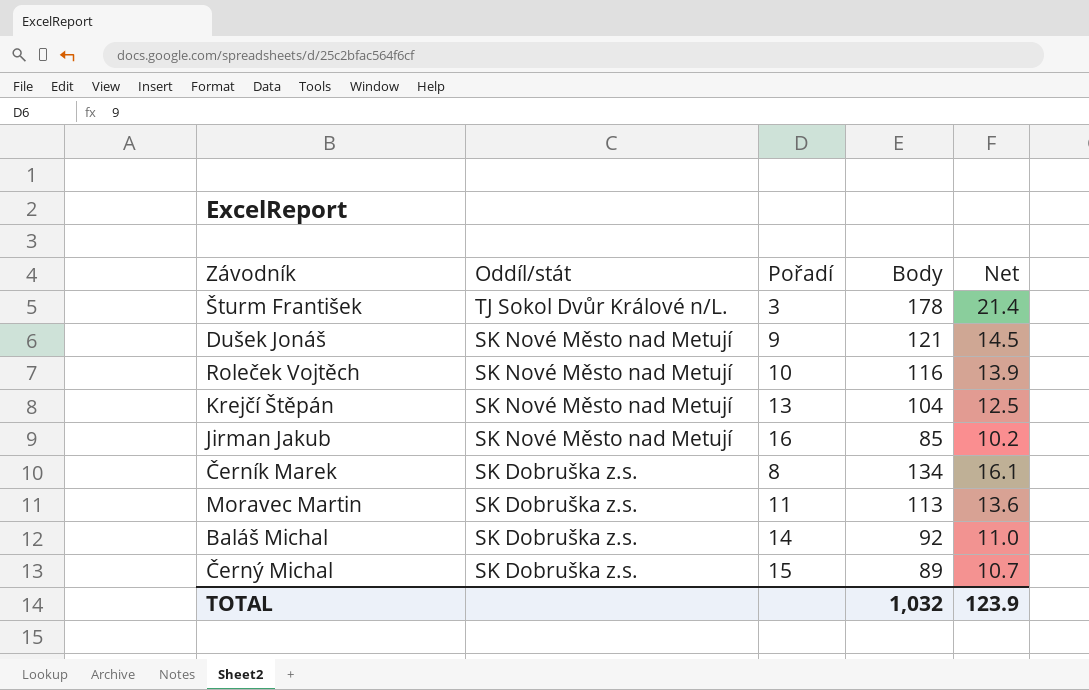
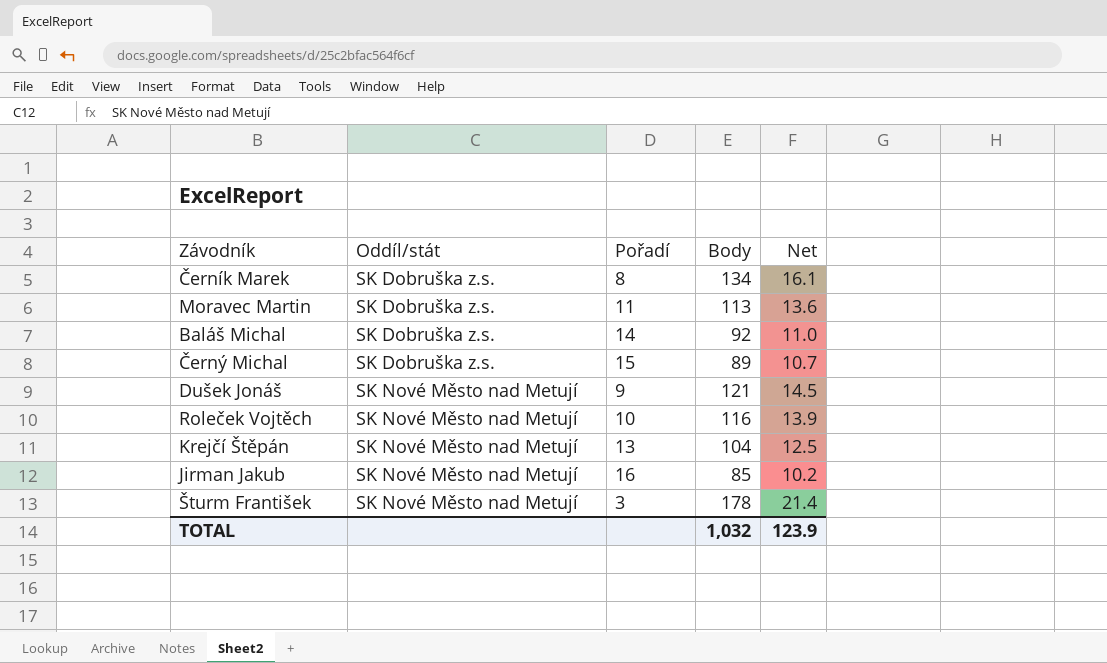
row order: Oddíl/stát descending -> Oddíl/stát ascending
Šturm František | Oddíl/stát: TJ Sokol Dvůr Králové n/L. -> SK Nové Město nad Metují

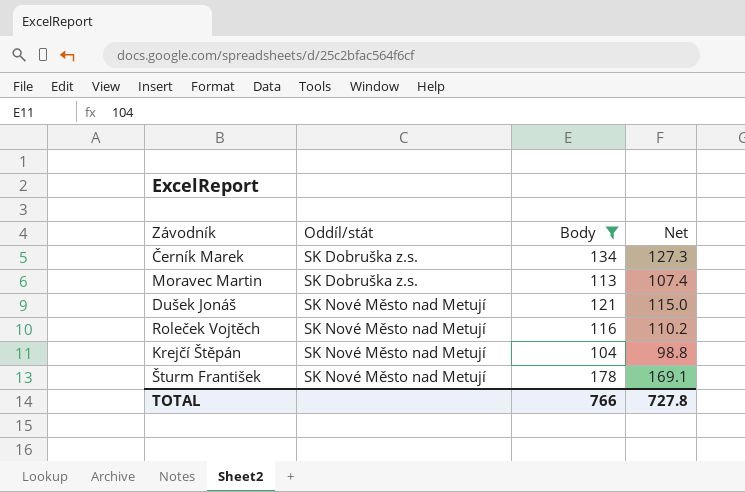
filter: none -> Body >= 104
column Pořadí | position: 3 -> none
column Net | formula: [Body] * 0.12 -> [Body] * 0.95
TOTAL | Body: 1,032 -> 766
TOTAL | Net: 123.9 -> 727.8

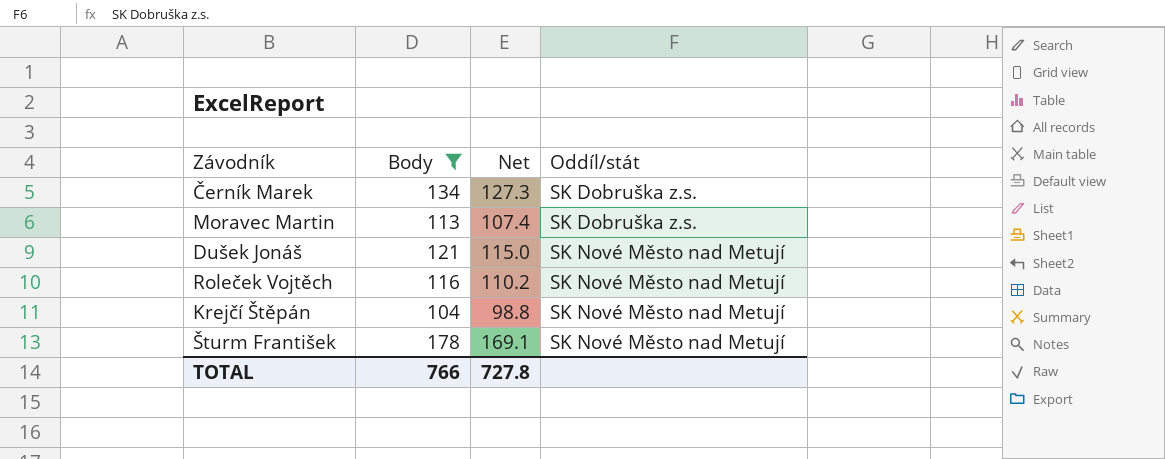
column Oddíl/stát | position: 2 -> 4

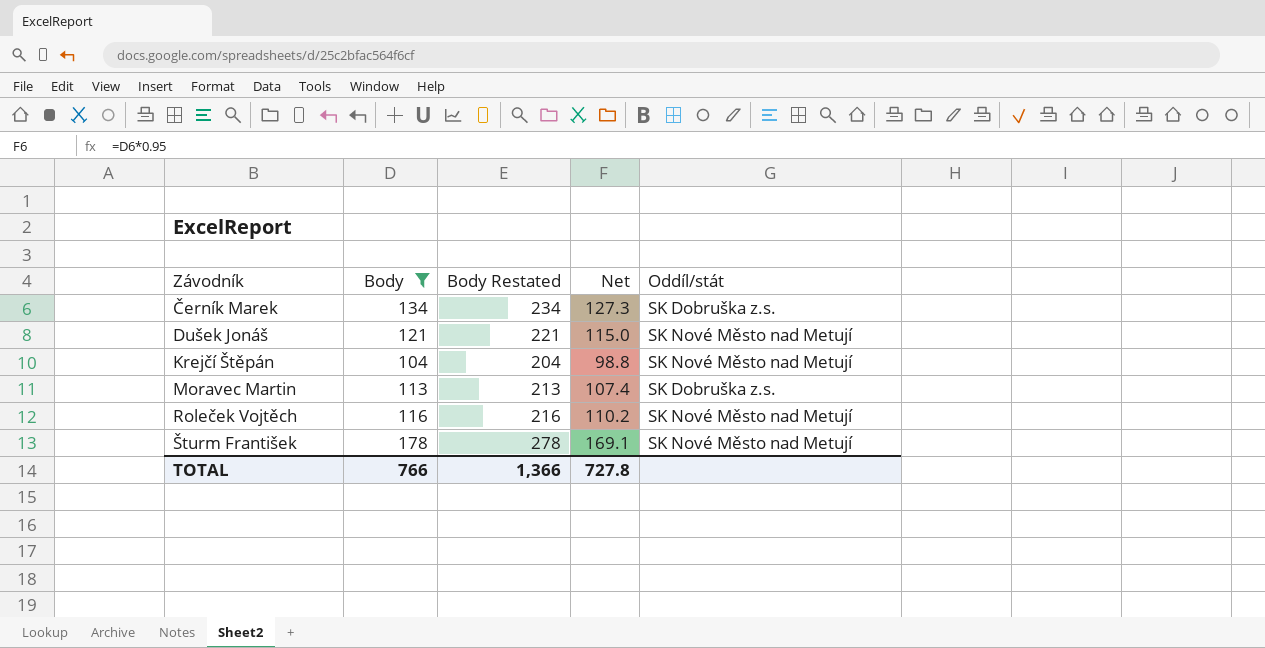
row order: Oddíl/stát ascending -> Závodník ascending
column Body Restated | formula: none -> [Body] + 100

